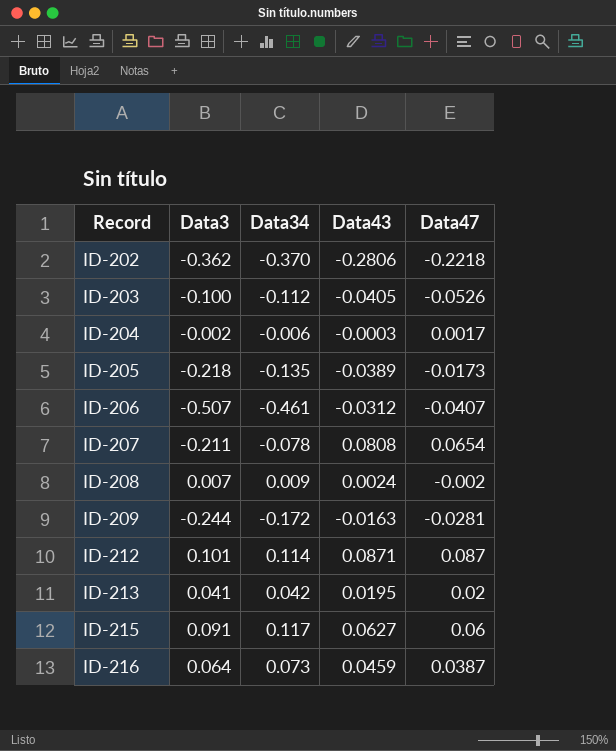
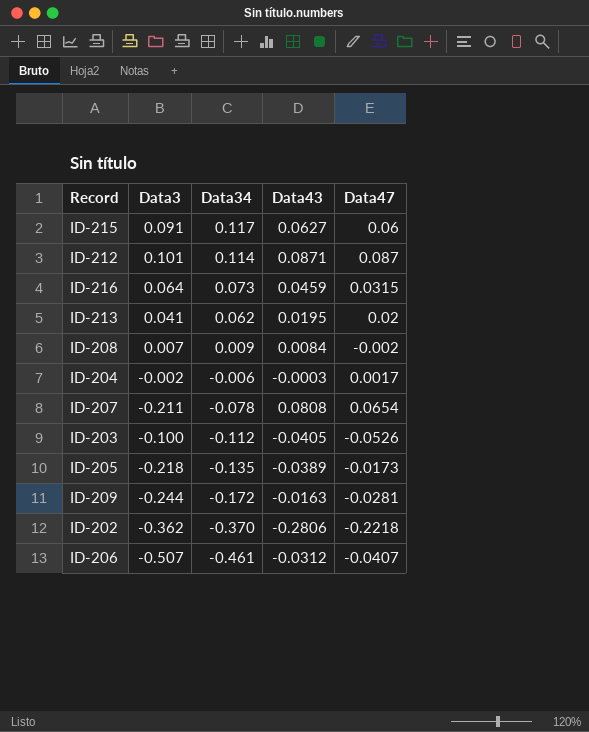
row order: Record ascending -> Data34 descending
ID-216 | Data47: 0.0387 -> 0.0315
ID-213 | Data34: 0.042 -> 0.062
ID-208 | Data43: 0.0024 -> 0.0084

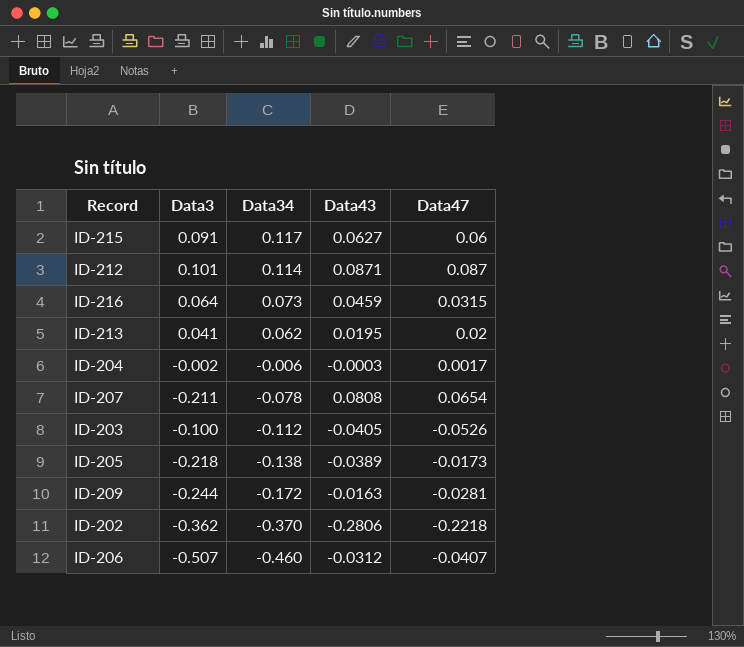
row ID-208: 0.007 | 0.009 | 0.0084 | -0.002 -> none
ID-205 | Data34: -0.135 -> -0.138
ID-206 | Data34: -0.461 -> -0.460

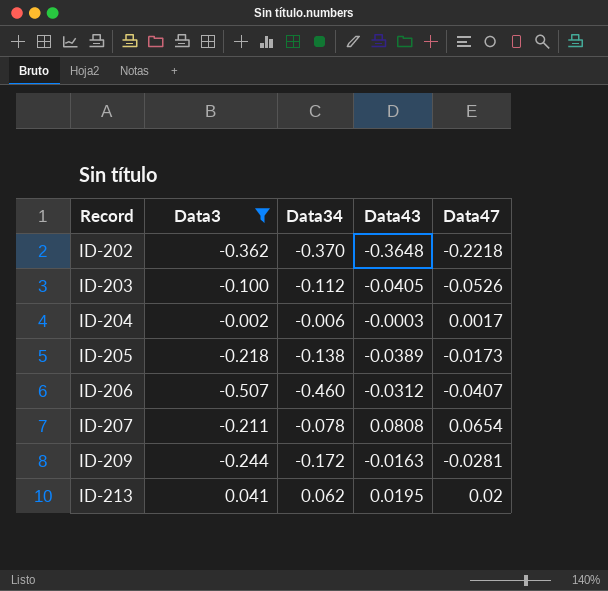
filter: none -> Data3 <= 0.041
row order: Data34 descending -> Record ascending
ID-202 | Data43: -0.2806 -> -0.3648

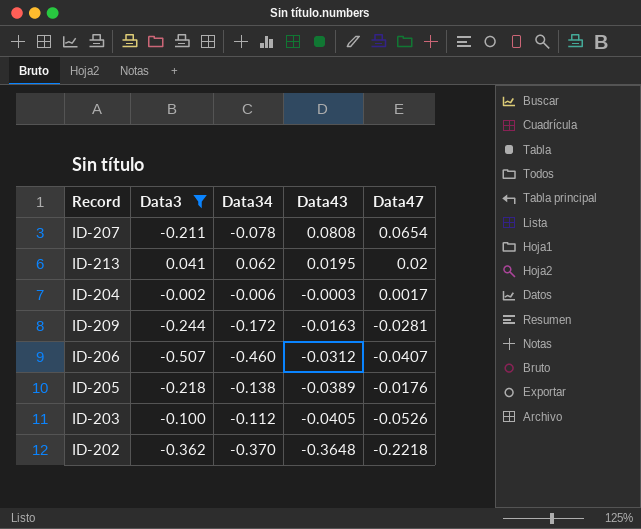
row order: Record ascending -> Data43 descending
ID-205 | Data47: -0.0173 -> -0.0176

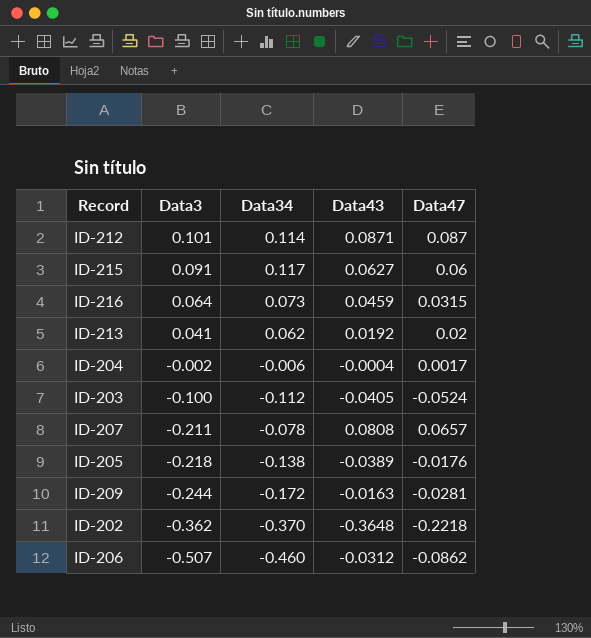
filter: Data3 <= 0.041 -> none
row order: Data43 descending -> Data3 descending
ID-213 | Data43: 0.0195 -> 0.0192
ID-204 | Data43: -0.0003 -> -0.0004
ID-203 | Data47: -0.0526 -> -0.0524
ID-207 | Data47: 0.0654 -> 0.0657
ID-206 | Data47: -0.0407 -> -0.0862

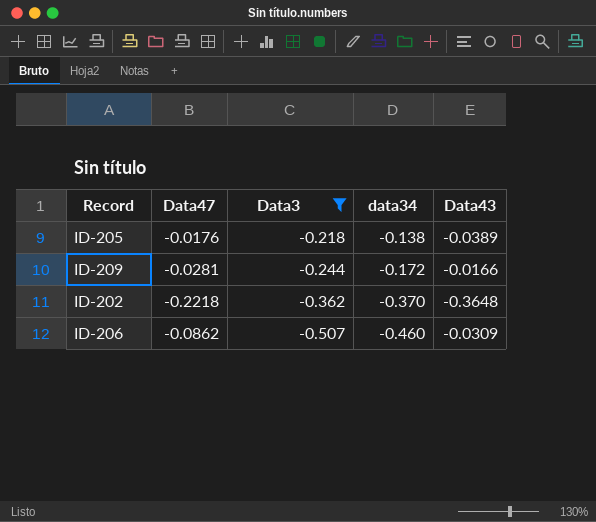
filter: none -> Data3 <= -0.218
column Data47 | position: 5 -> 2
column name: Data34 -> data34
ID-209 | Data43: -0.0163 -> -0.0166
ID-206 | Data43: -0.0312 -> -0.0309

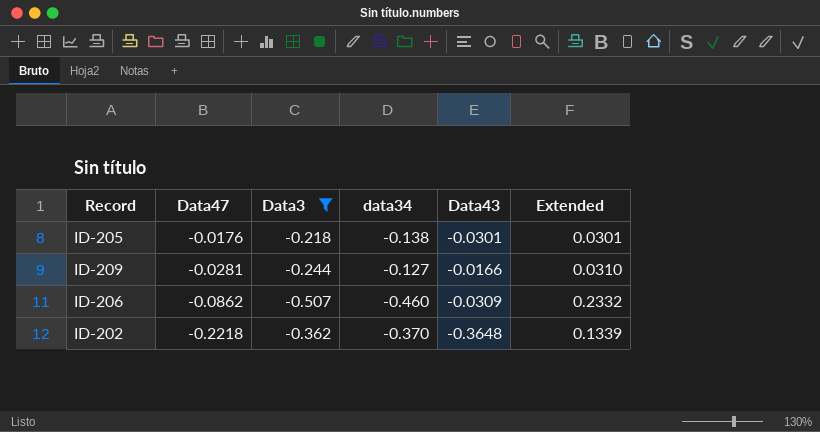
row order: Data3 descending -> Data47 descending
column Extended | formula: none -> [Data3] * [data34]
ID-205 | Data43: -0.0389 -> -0.0301
ID-209 | data34: -0.172 -> -0.127

